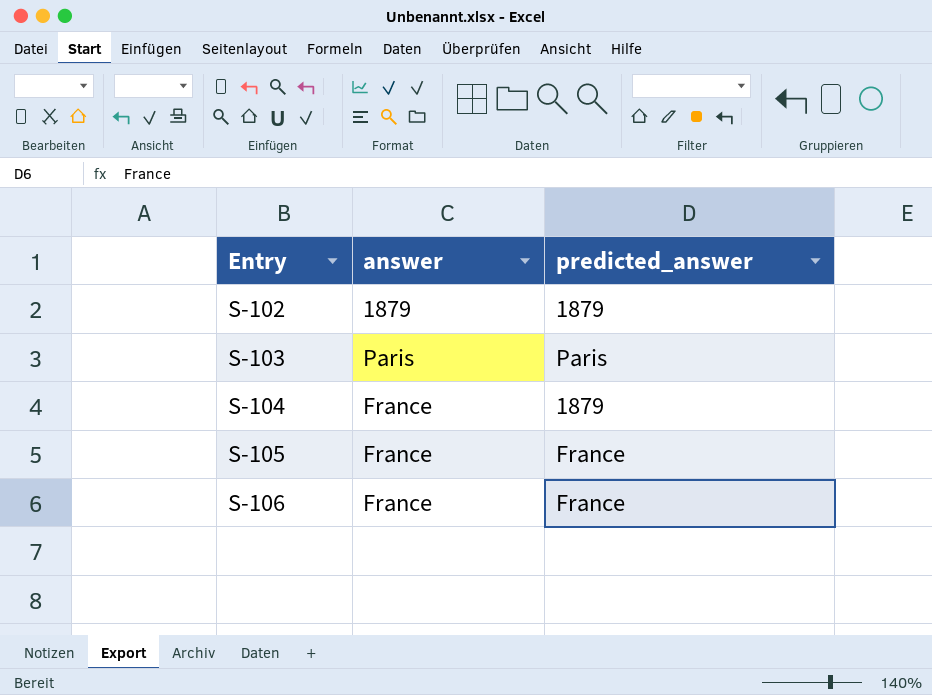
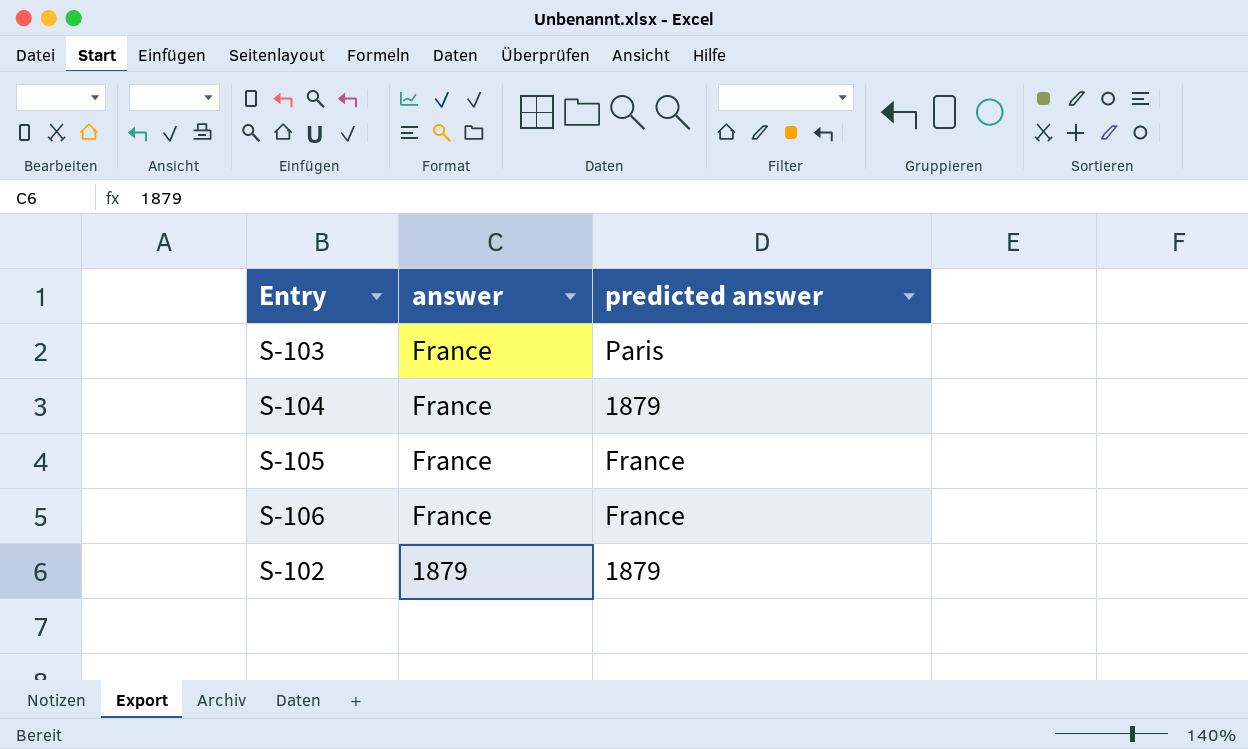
row order: Entry ascending -> answer descending
column name: predicted_answer -> predicted answer
S-103 | answer: Paris -> France

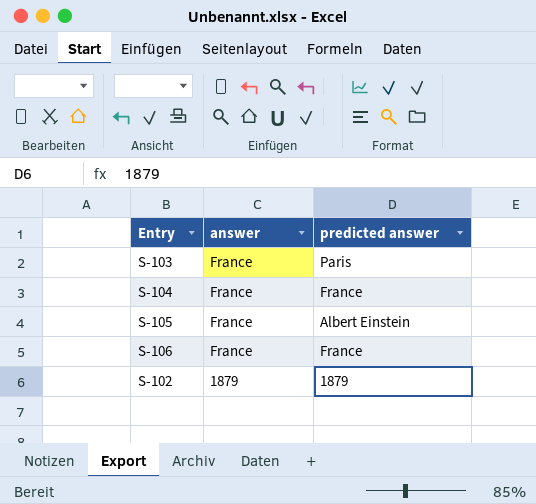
S-104 | predicted answer: 1879 -> France
S-105 | predicted answer: France -> Albert Einstein

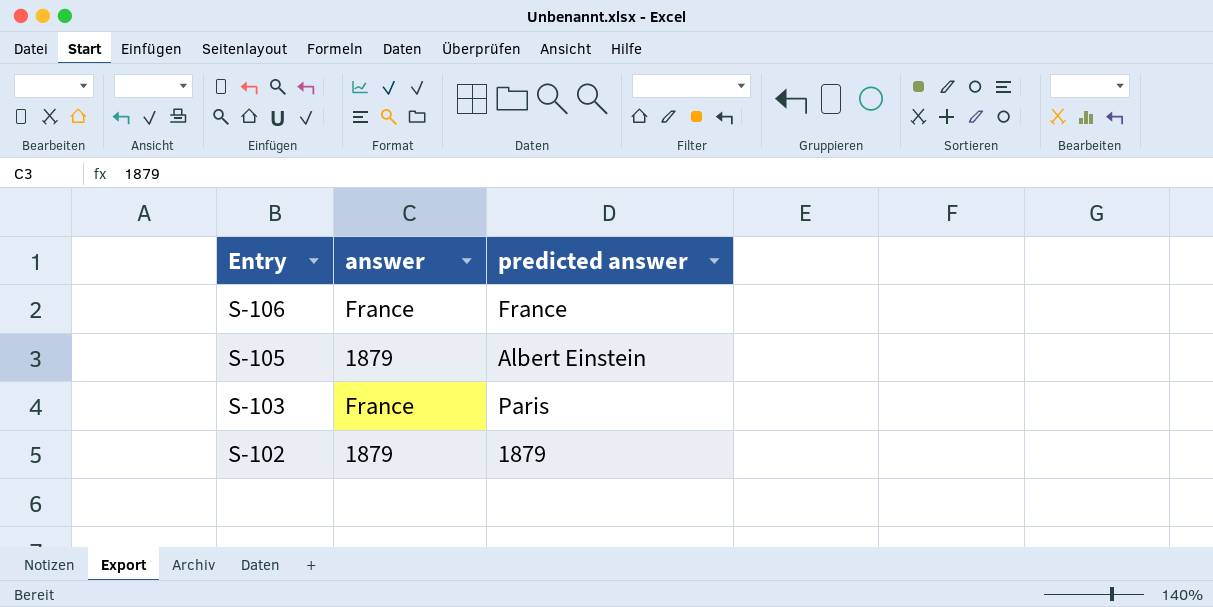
row order: answer descending -> Entry descending
row S-104: France | France -> none
S-105 | answer: France -> 1879

